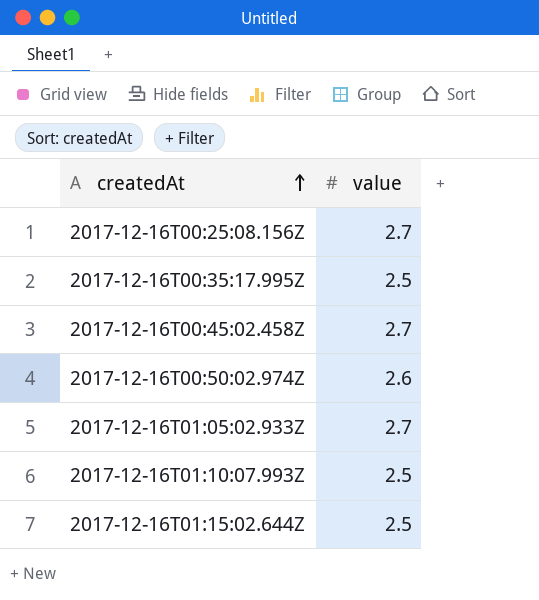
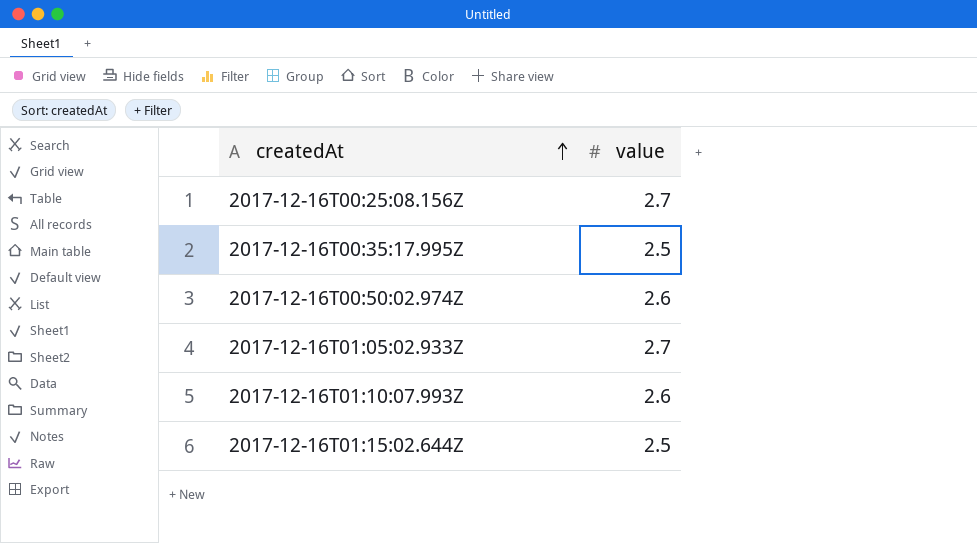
row 2017-12-16T00:45:02.458Z: 2.7 -> none
2017-12-16T01:10:07.993Z | value: 2.5 -> 2.6

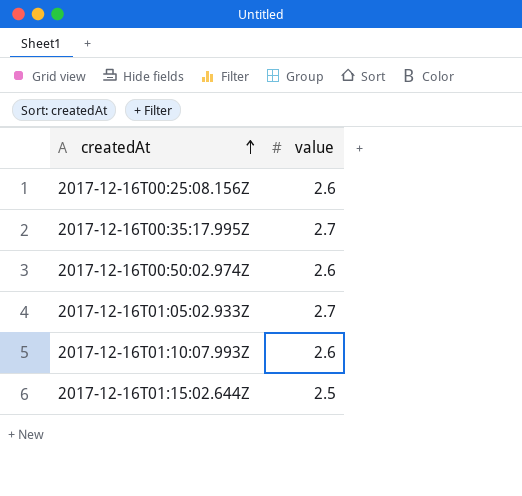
2017-12-16T00:25:08.156Z | value: 2.7 -> 2.6
2017-12-16T00:35:17.995Z | value: 2.5 -> 2.7

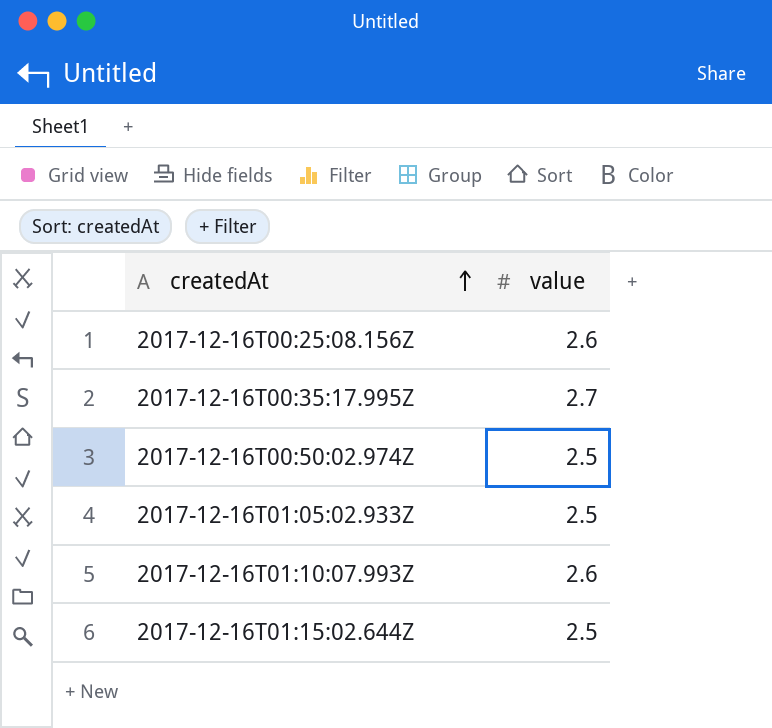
2017-12-16T00:50:02.974Z | value: 2.6 -> 2.5
2017-12-16T01:05:02.933Z | value: 2.7 -> 2.5

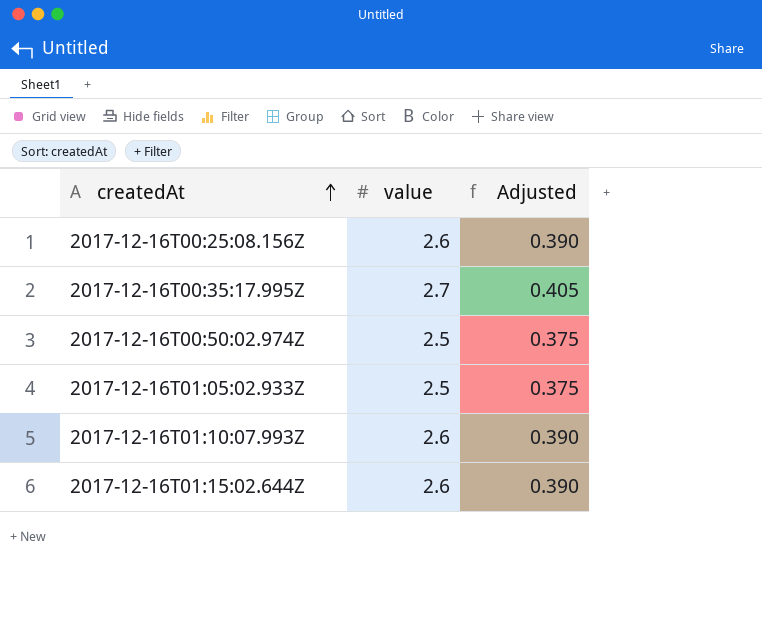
column Adjusted | formula: none -> [value] * 0.15
2017-12-16T01:15:02.644Z | value: 2.5 -> 2.6

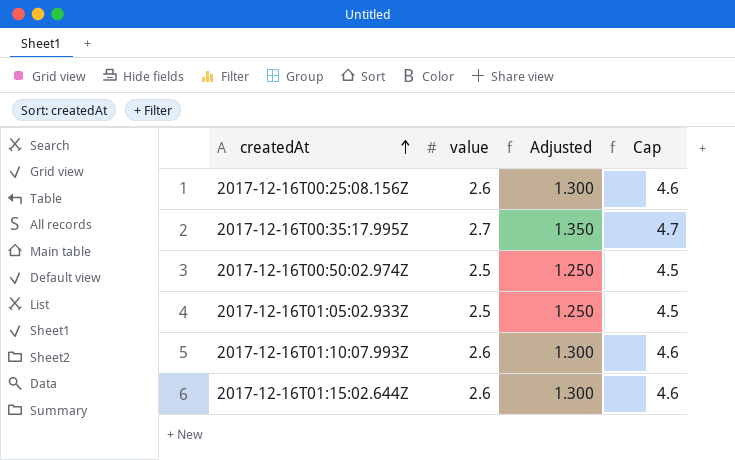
column Adjusted | formula: [value] * 0.15 -> [value] * 0.5
column Cap | formula: none -> [value] + 2

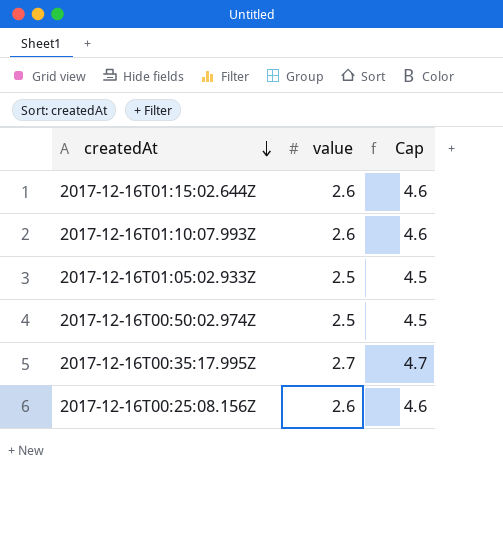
row order: createdAt ascending -> createdAt descending
column Adjusted | formula: [value] * 0.5 -> none

